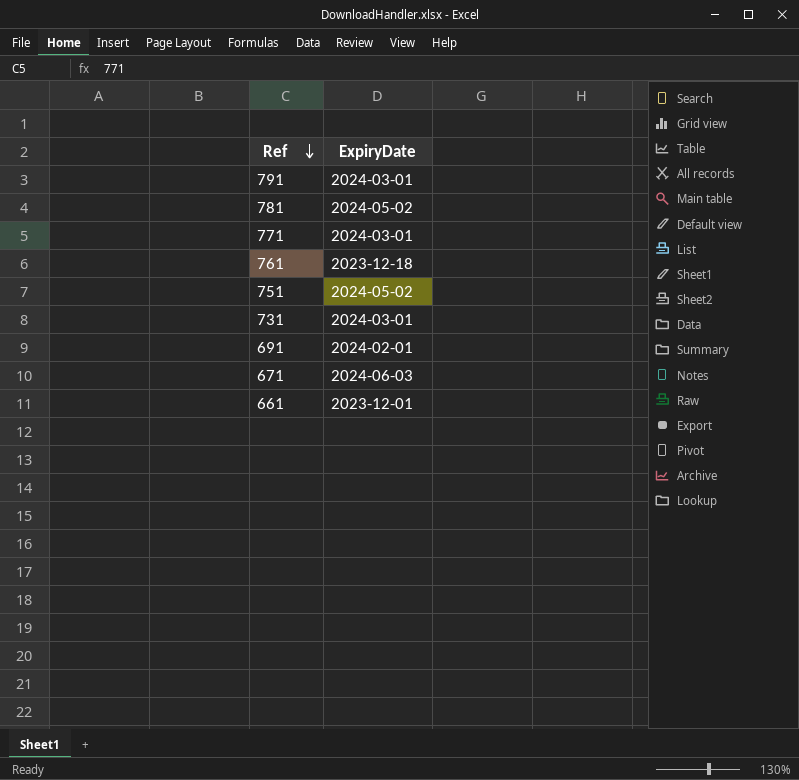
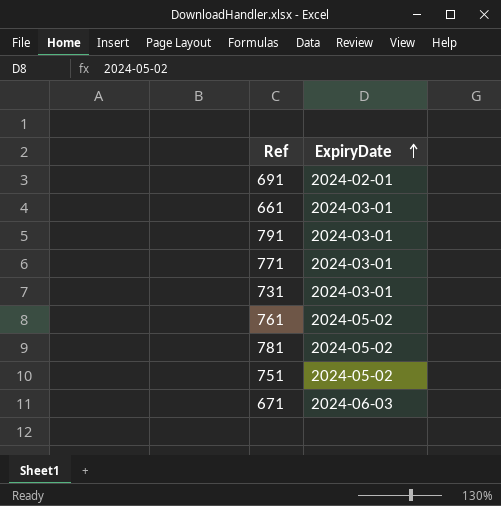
row order: Ref descending -> ExpiryDate ascending
661 | ExpiryDate: 2023-12-01 -> 2024-03-01
761 | ExpiryDate: 2023-12-18 -> 2024-05-02

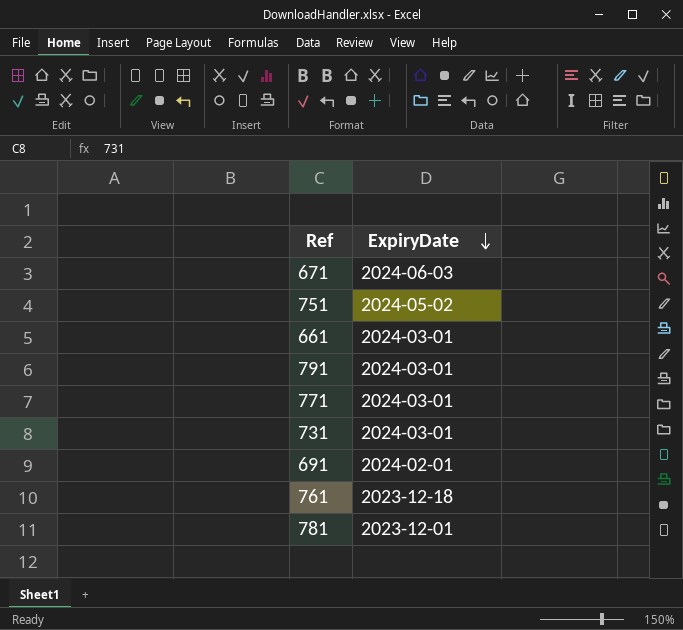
row order: ExpiryDate ascending -> ExpiryDate descending
761 | ExpiryDate: 2024-05-02 -> 2023-12-18
781 | ExpiryDate: 2024-05-02 -> 2023-12-01

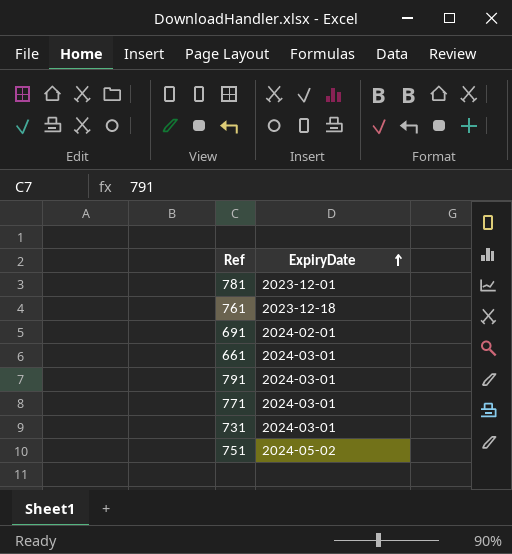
row order: ExpiryDate descending -> ExpiryDate ascending
row 671: 2024-06-03 -> none

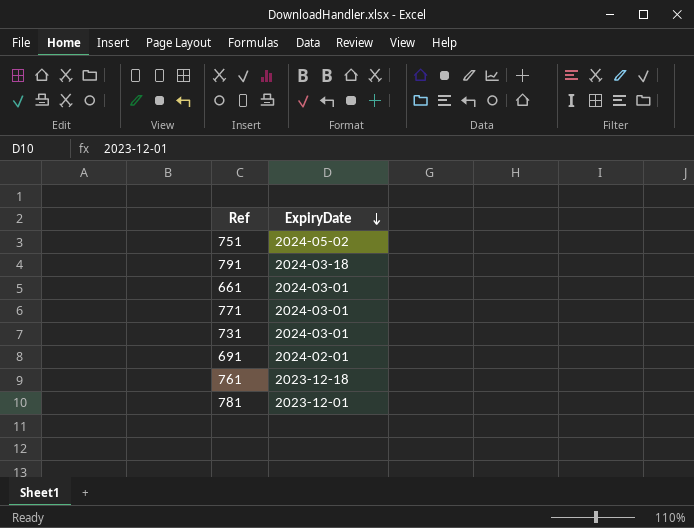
row order: ExpiryDate ascending -> ExpiryDate descending
791 | ExpiryDate: 2024-03-01 -> 2024-03-18

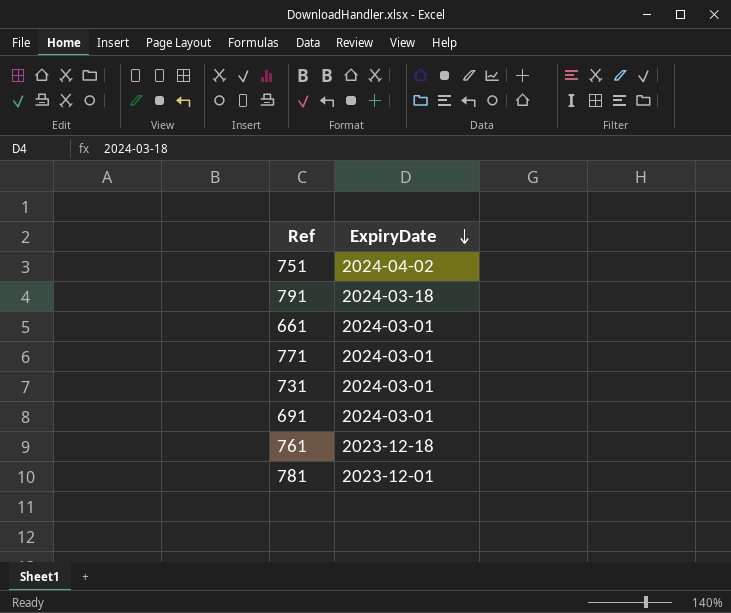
751 | ExpiryDate: 2024-05-02 -> 2024-04-02
691 | ExpiryDate: 2024-02-01 -> 2024-03-01

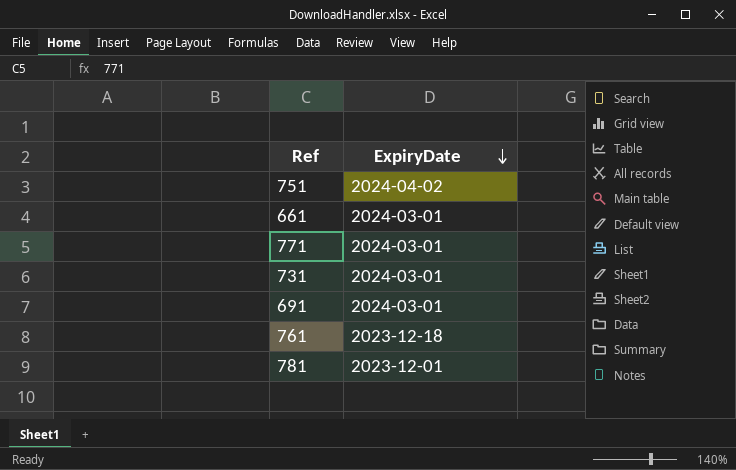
row 791: 2024-03-18 -> none

